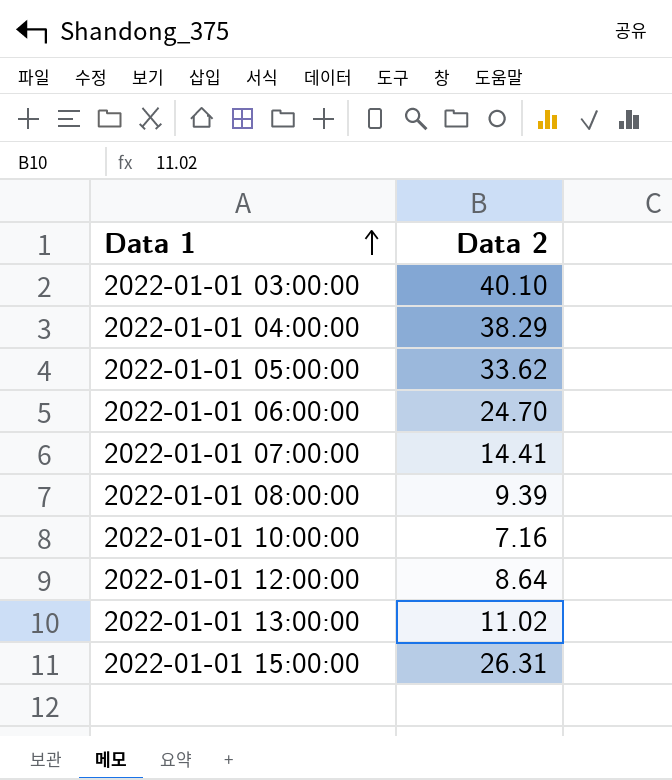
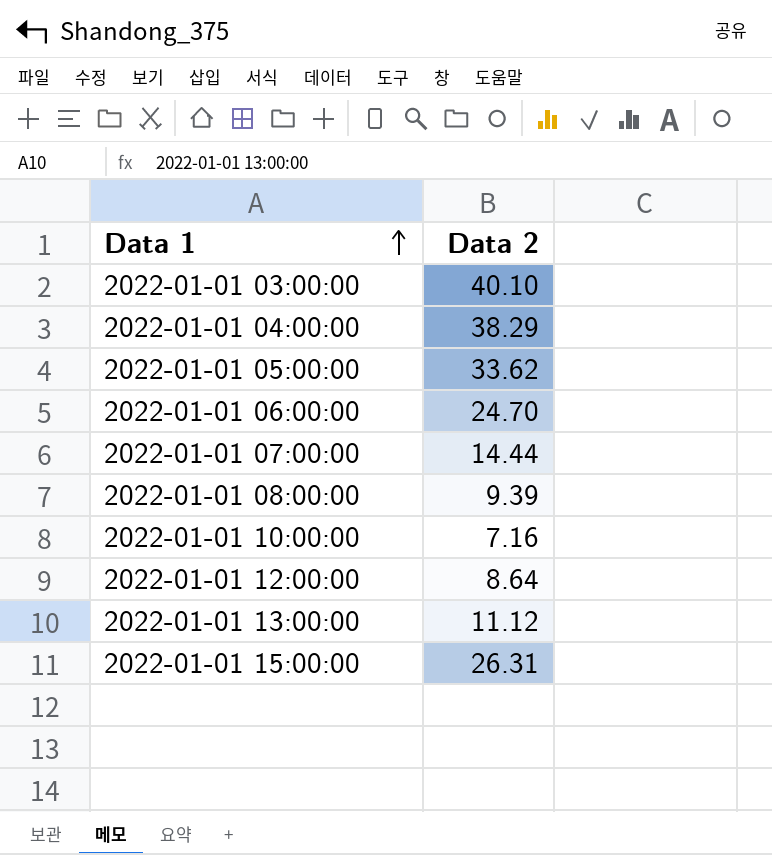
2022-01-01 07:00:00 | Data 2: 14.41 -> 14.44
2022-01-01 13:00:00 | Data 2: 11.02 -> 11.12

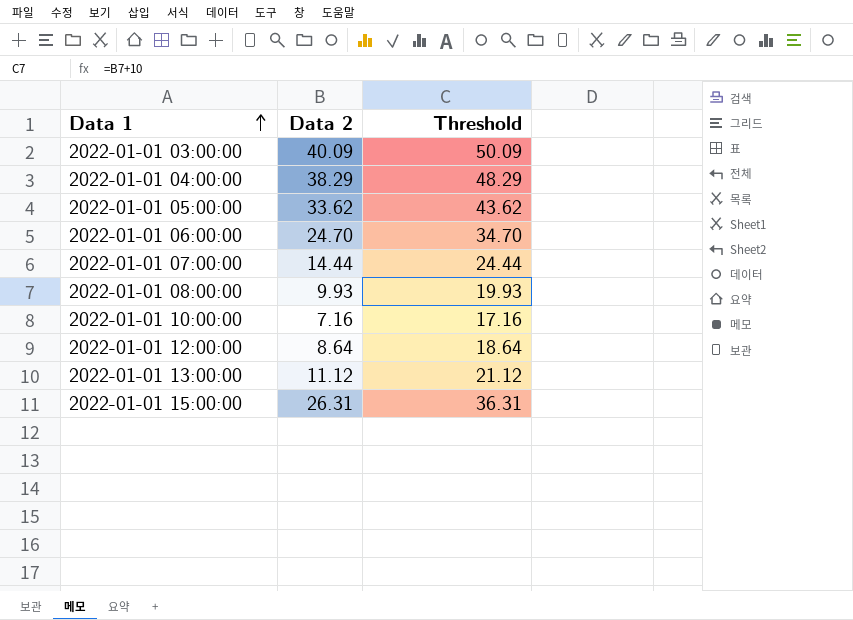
column Threshold | formula: none -> [Data 2] + 10
2022-01-01 03:00:00 | Data 2: 40.10 -> 40.09
2022-01-01 08:00:00 | Data 2: 9.39 -> 9.93

